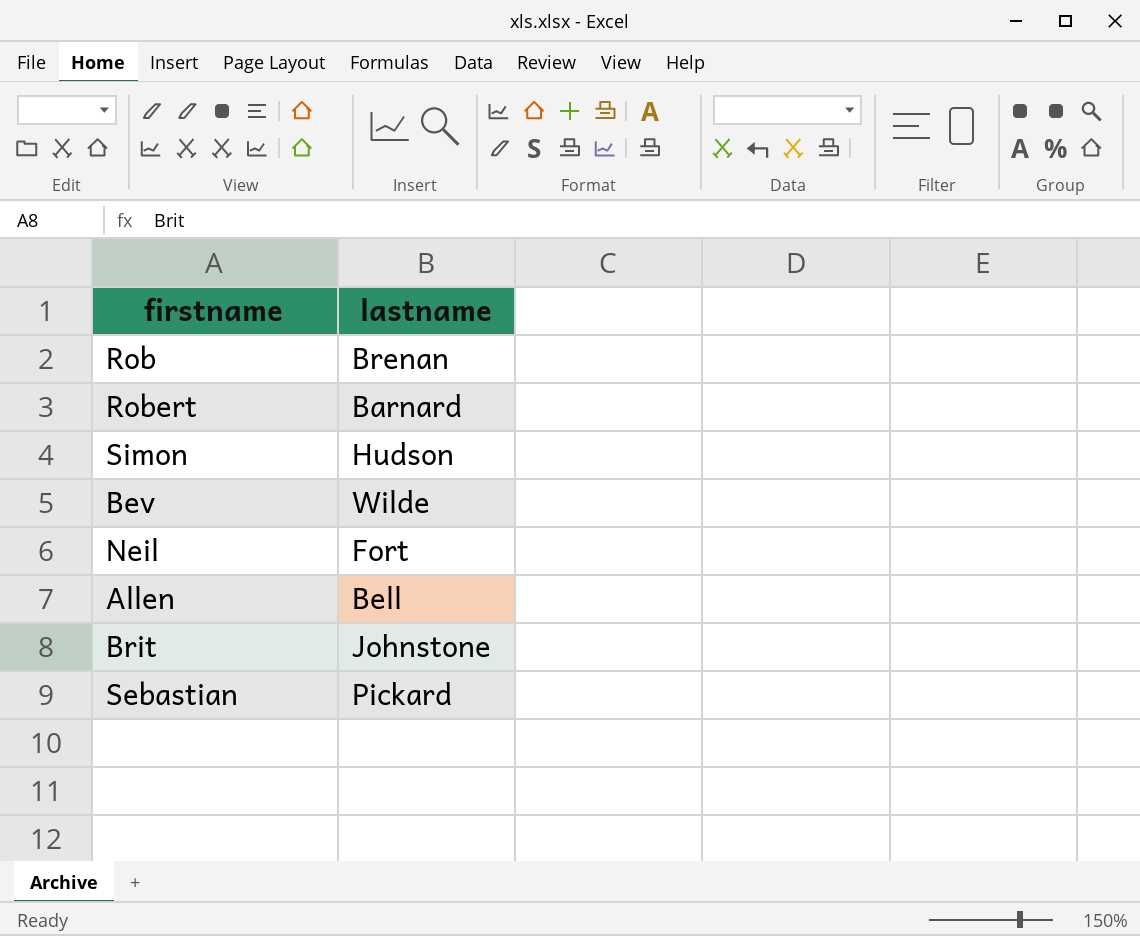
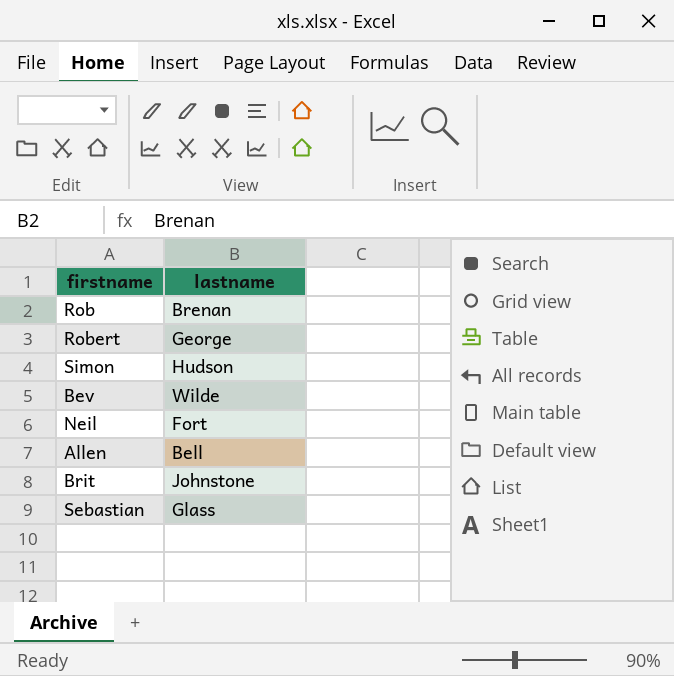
Robert | lastname: Barnard -> George
Sebastian | lastname: Pickard -> Glass

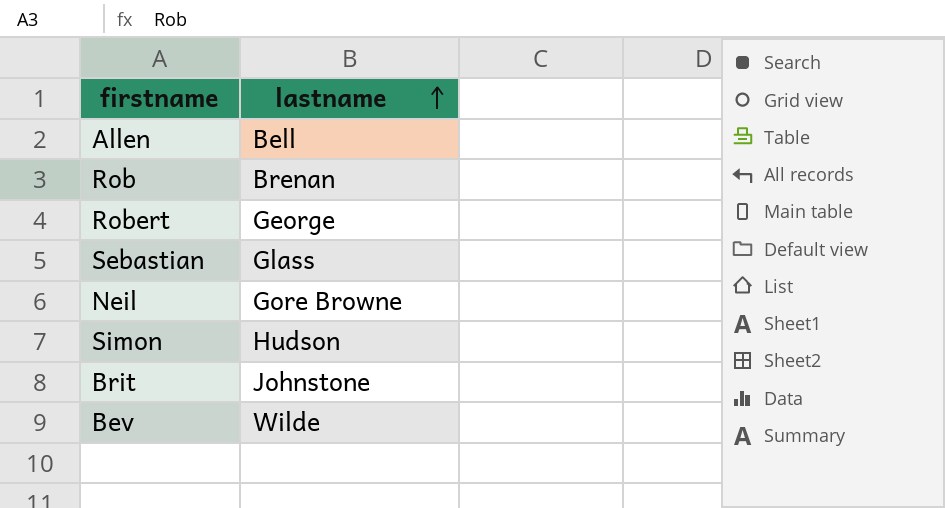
row order: none -> lastname ascending
Neil | lastname: Fort -> Gore Browne

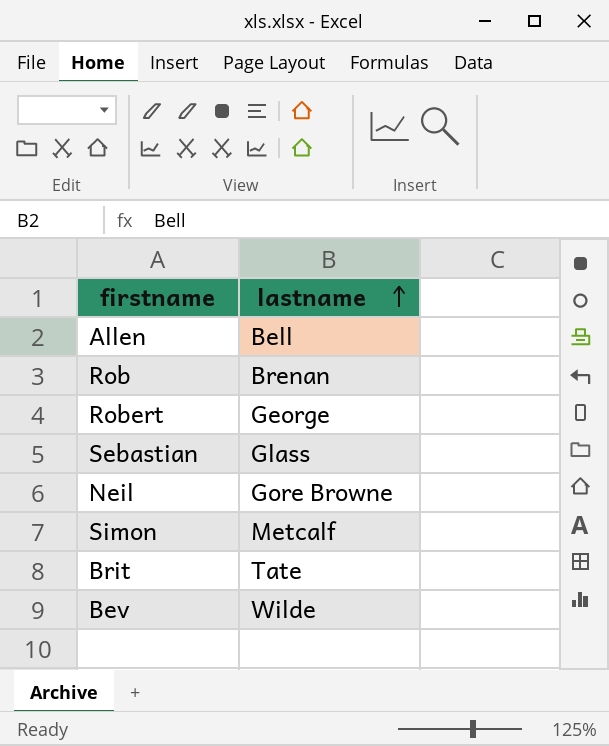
Simon | lastname: Hudson -> Metcalf
Brit | lastname: Johnstone -> Tate

